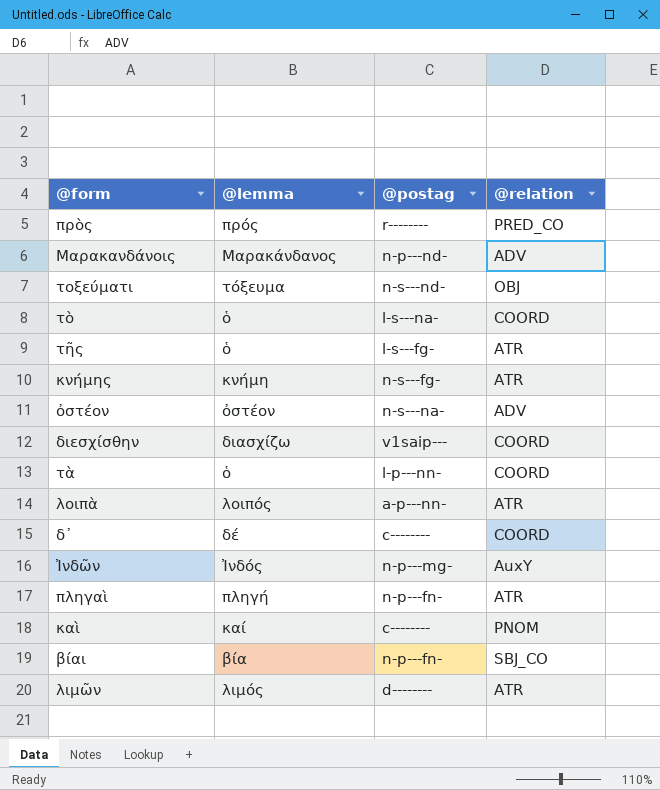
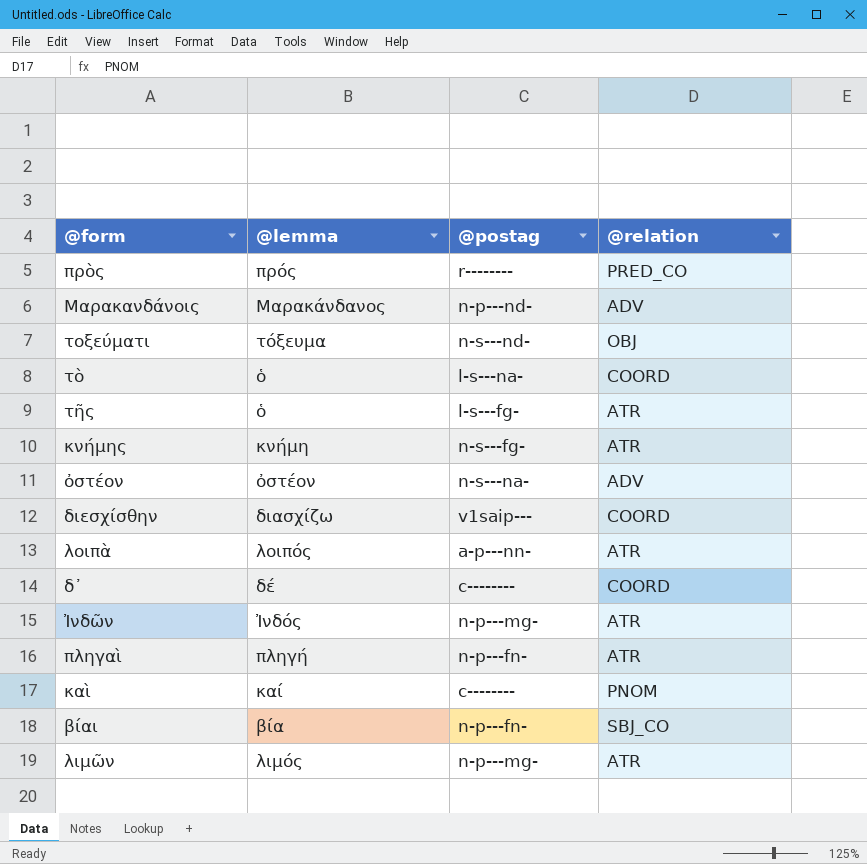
row τὰ: ὁ | l-p---nn- | COORD -> none
Ἰνδῶν | @relation: AuxY -> ATR
λιμῶν | @postag: d-------- -> n-p---mg-

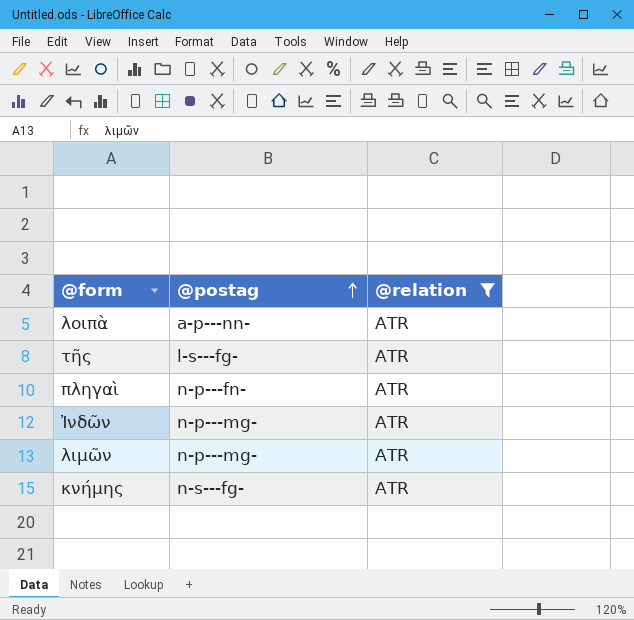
filter: none -> @relation = ATR
row order: none -> @postag ascending
column @lemma | position: 2 -> none

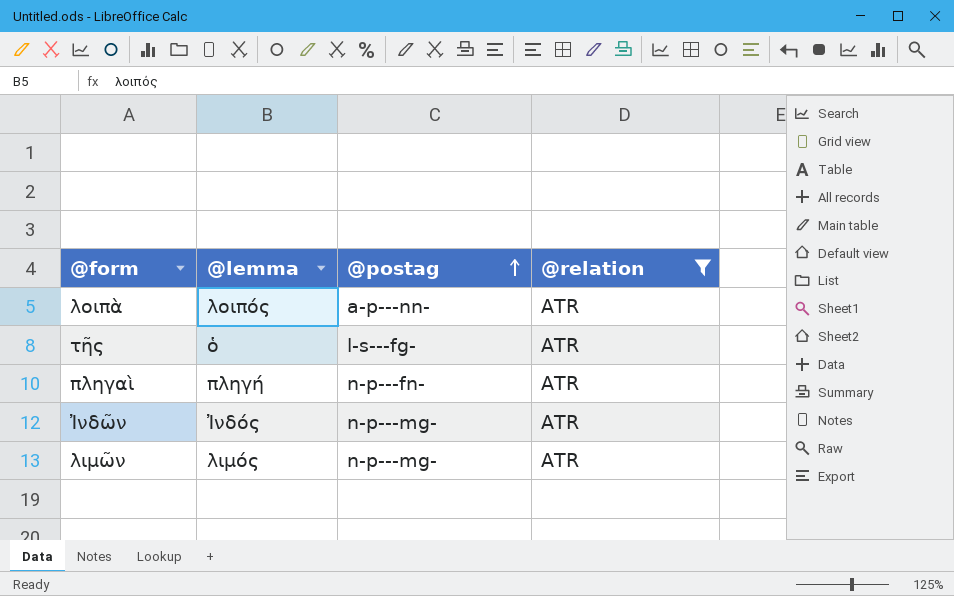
column @lemma | position: none -> 2
row κνήμης: n-s---fg- | ATR -> none

